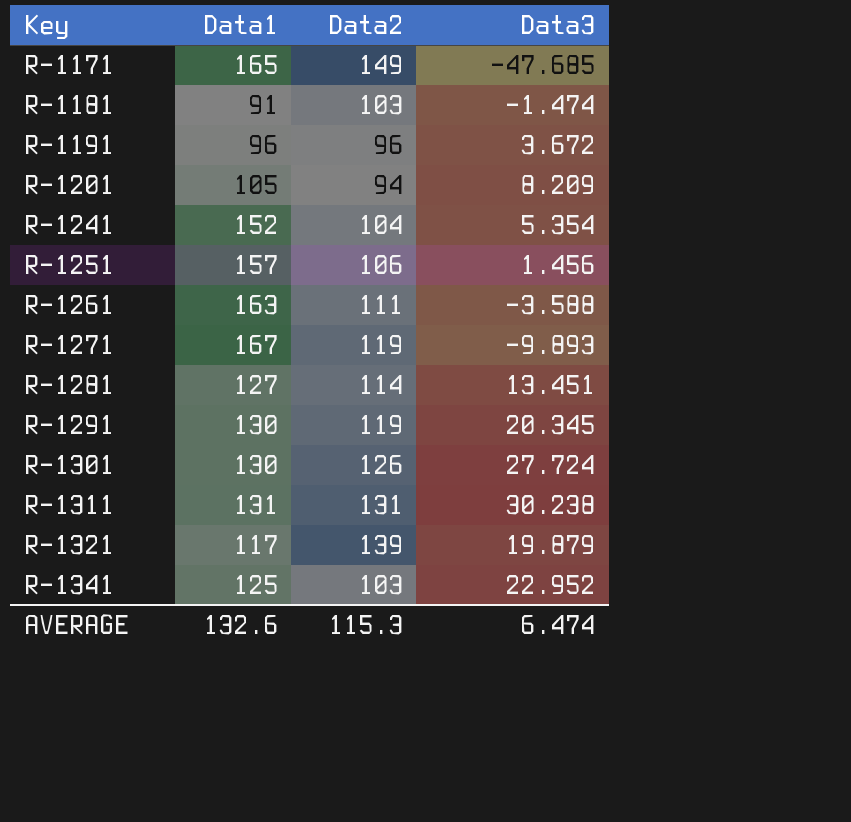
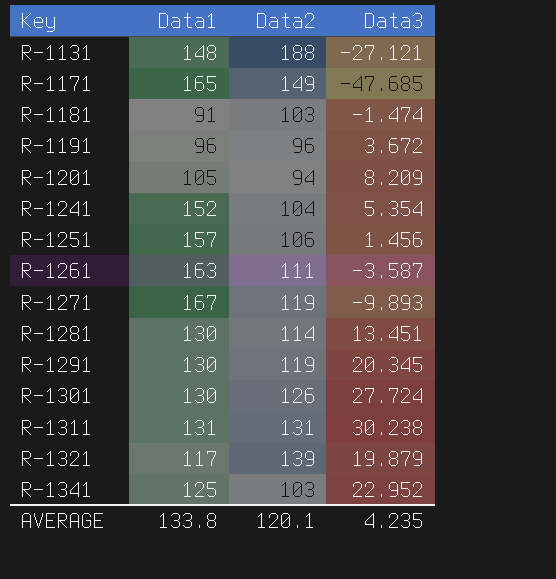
row R-1131: none -> 148 | 188 | -27.121
R-1261 | Data3: -3.588 -> -3.587
R-1281 | Data1: 127 -> 130
AVERAGE | Data1: 132.6 -> 133.8
AVERAGE | Data2: 115.3 -> 120.1
AVERAGE | Data3: 6.474 -> 4.235

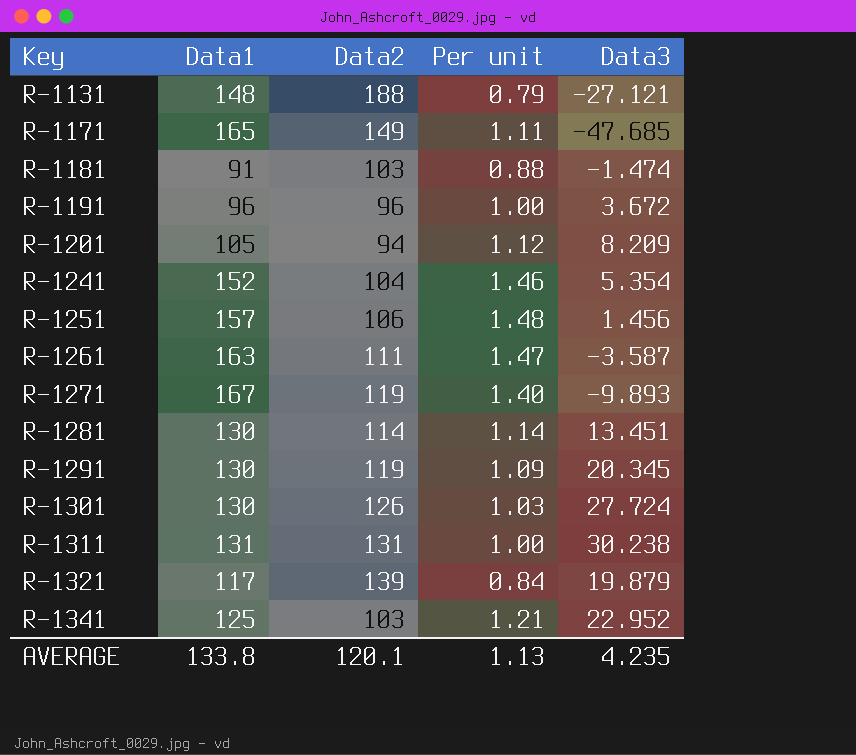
column Per unit | formula: none -> [Data1] / [Data2]

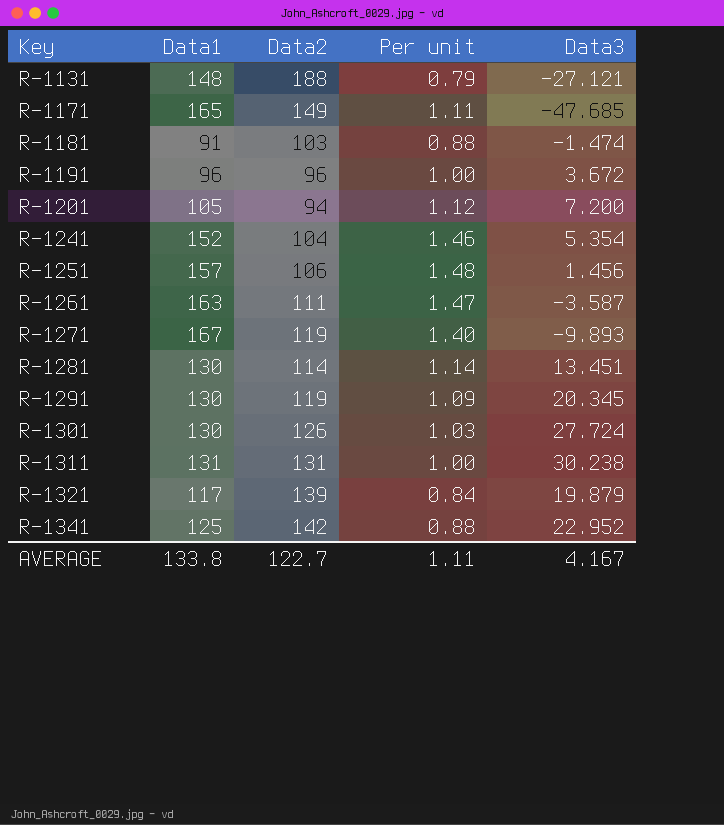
R-1201 | Data3: 8.209 -> 7.200
R-1341 | Data2: 103 -> 142
R-1341 | Per unit: 1.21 -> 0.88
AVERAGE | Data2: 120.1 -> 122.7
AVERAGE | Per unit: 1.13 -> 1.11
AVERAGE | Data3: 4.235 -> 4.167

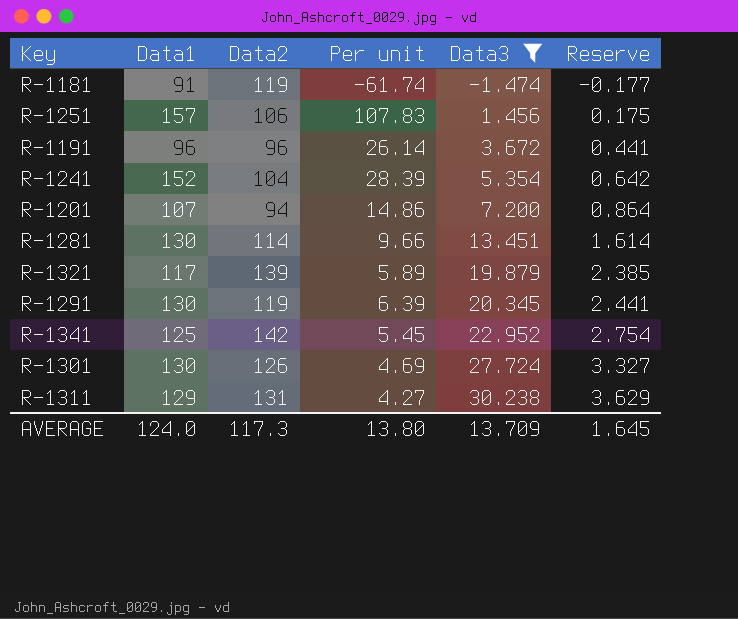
filter: none -> Data3 >= -1.474
row order: Key ascending -> Data3 ascending
column Per unit | formula: [Data1] / [Data2] -> [Data1] / [Data3]
column Reserve | formula: none -> [Data3] * 0.12
R-1181 | Data2: 103 -> 119
R-1201 | Data1: 105 -> 107
R-1311 | Data1: 131 -> 129
AVERAGE | Data1: 133.8 -> 124.0
AVERAGE | Data2: 122.7 -> 117.3
AVERAGE | Per unit: 1.11 -> 13.80
AVERAGE | Data3: 4.167 -> 13.709

